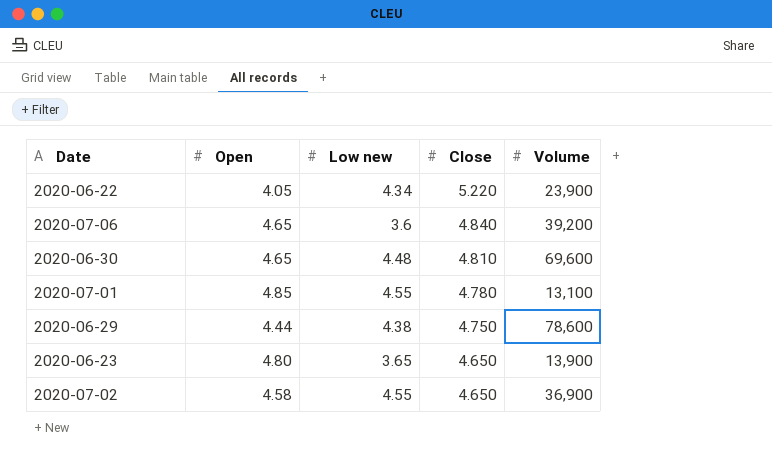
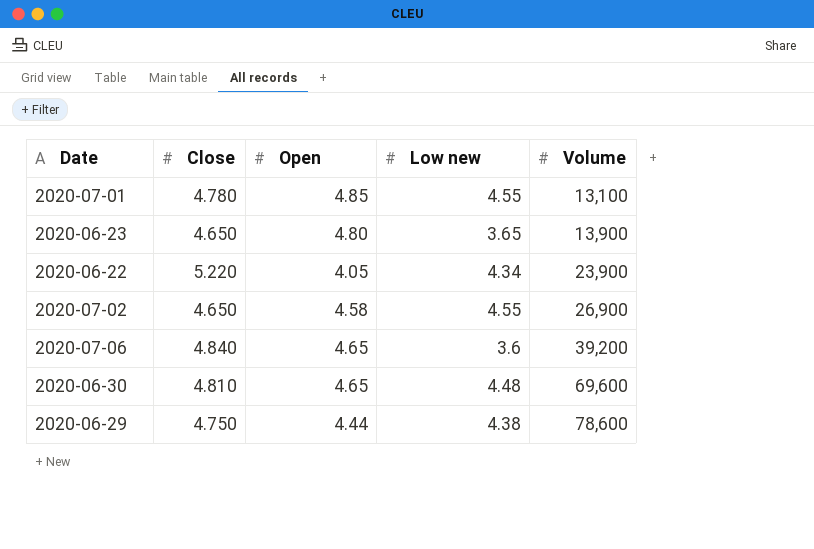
row order: Close descending -> Volume ascending
column Close | position: 4 -> 2
2020-07-02 | Volume: 36,900 -> 26,900

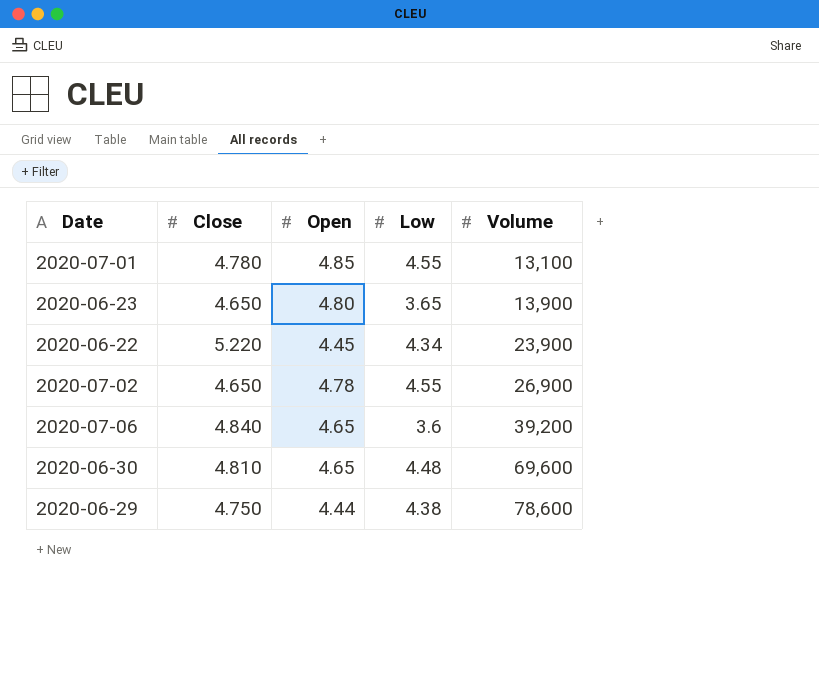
column name: Low new -> Low
2020-06-22 | Open: 4.05 -> 4.45
2020-07-02 | Open: 4.58 -> 4.78

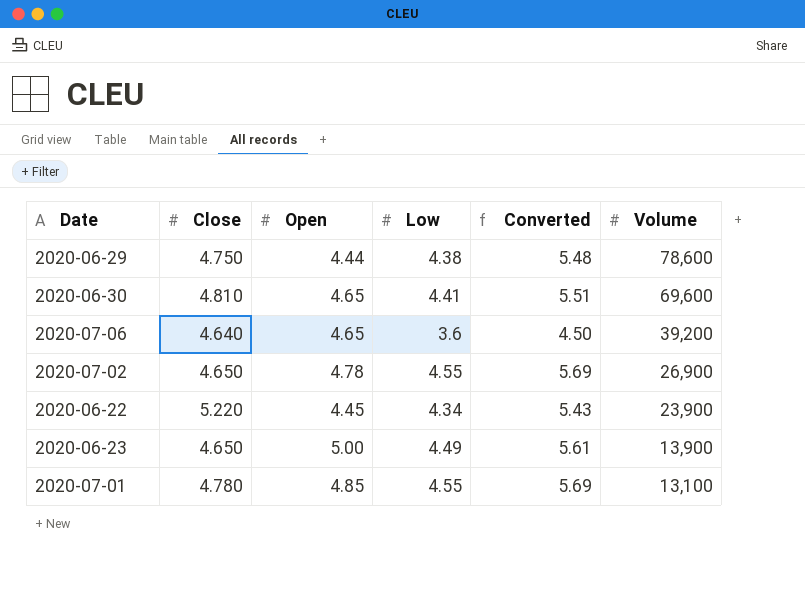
row order: Volume ascending -> Volume descending
column Converted | formula: none -> [Low] * 1.25
2020-06-30 | Low: 4.48 -> 4.41
2020-07-06 | Close: 4.840 -> 4.640
2020-06-23 | Open: 4.80 -> 5.00
2020-06-23 | Low: 3.65 -> 4.49

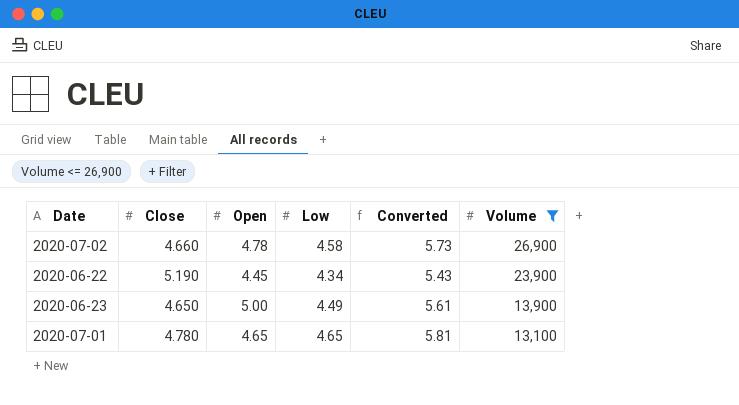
filter: none -> Volume <= 26,900
2020-07-02 | Close: 4.650 -> 4.660
2020-07-02 | Low: 4.55 -> 4.58
2020-07-02 | Converted: 5.69 -> 5.73
2020-06-22 | Close: 5.220 -> 5.190
2020-07-01 | Open: 4.85 -> 4.65
2020-07-01 | Low: 4.55 -> 4.65
2020-07-01 | Converted: 5.69 -> 5.81

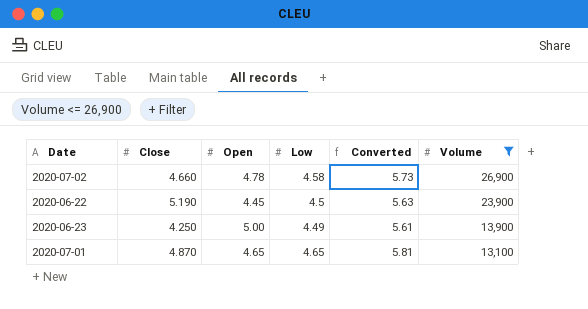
2020-06-22 | Low: 4.34 -> 4.5
2020-06-22 | Converted: 5.43 -> 5.63
2020-06-23 | Close: 4.650 -> 4.250
2020-07-01 | Close: 4.780 -> 4.870

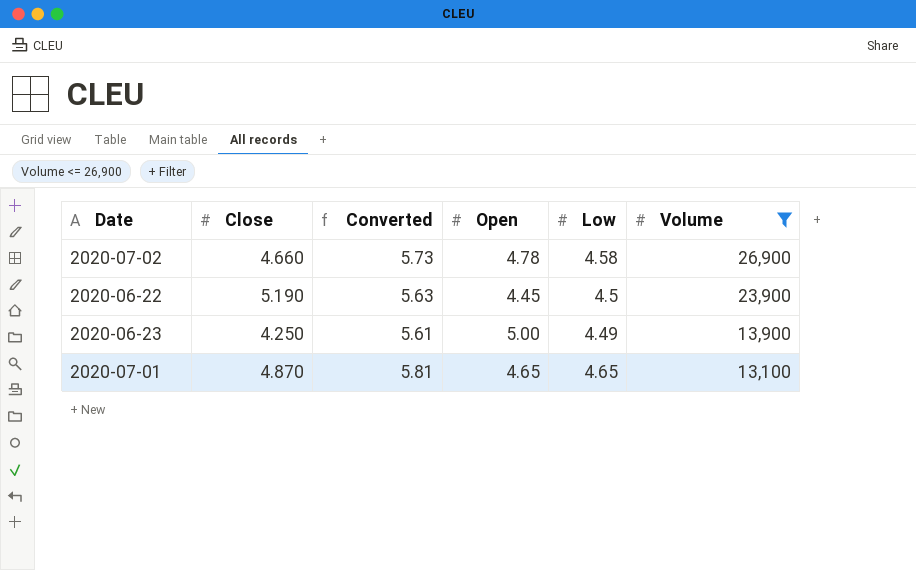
column Converted | position: 5 -> 3

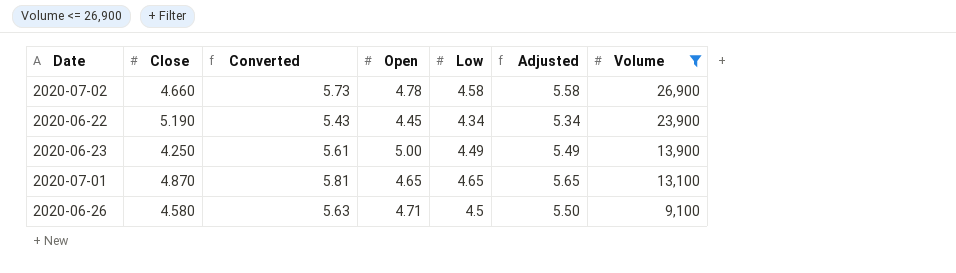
column Adjusted | formula: none -> [Low] + 1
2020-06-22 | Converted: 5.63 -> 5.43
2020-06-22 | Low: 4.5 -> 4.34
row 2020-06-26: none -> 4.580 | 5.63 | 4.71 | 4.5 | 5.50 | 9,100

